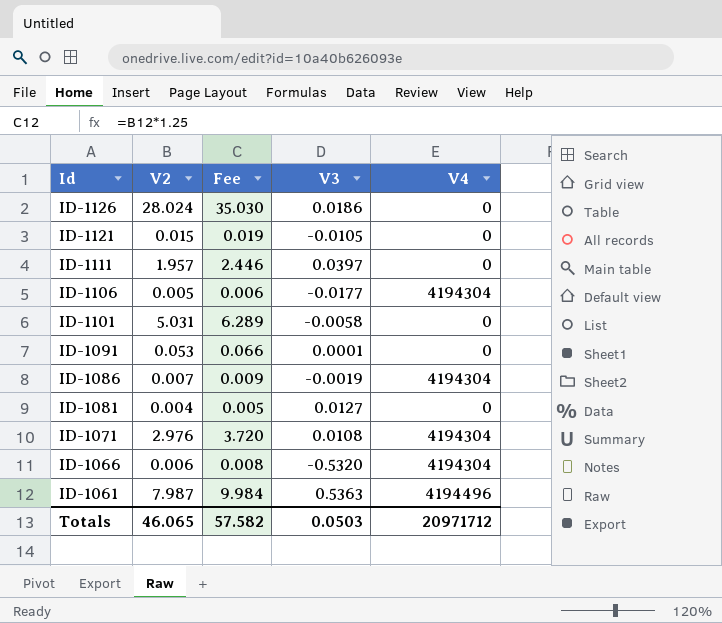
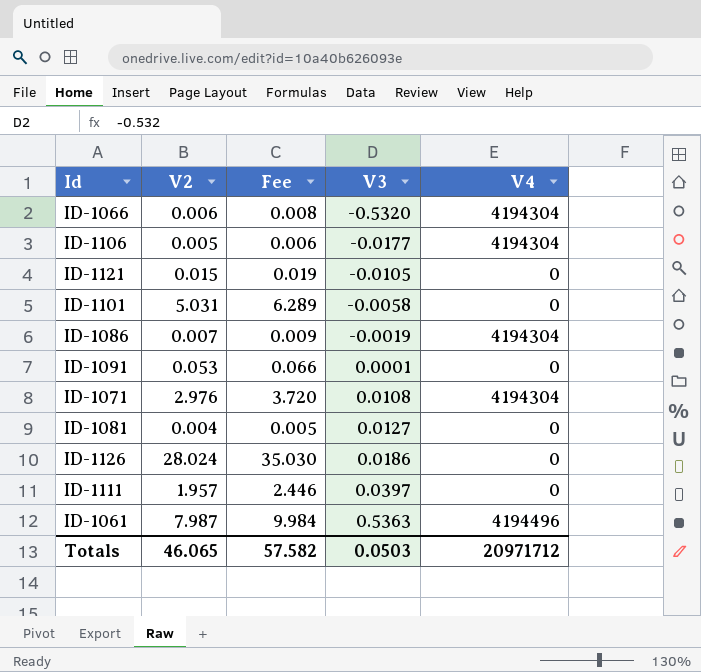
row order: Id descending -> V3 ascending

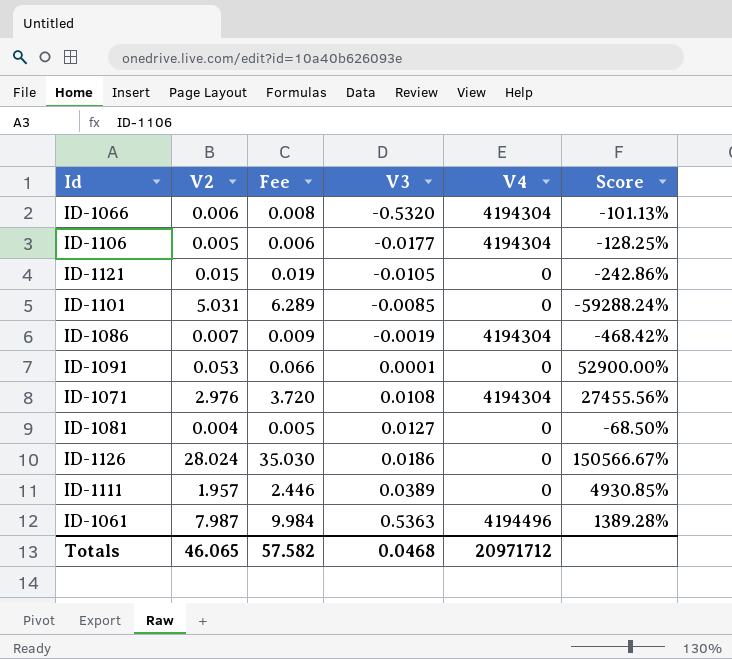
column Score | formula: none -> ([V2] - [V3]) / [V3]
ID-1101 | V3: -0.0058 -> -0.0085
ID-1111 | V3: 0.0397 -> 0.0389
Totals | V3: 0.0503 -> 0.0468

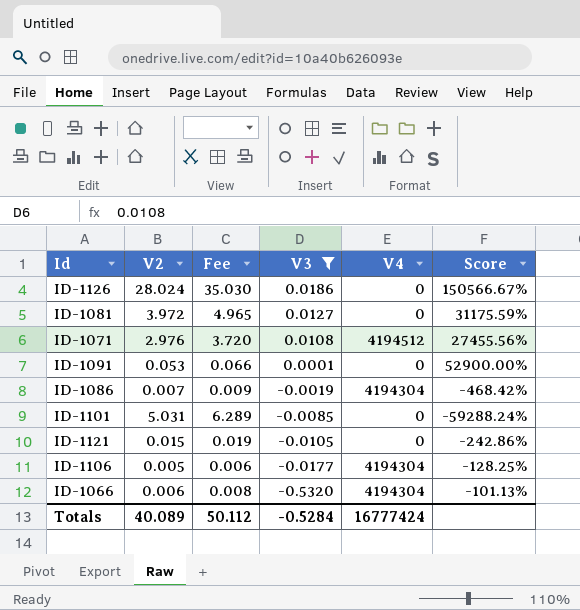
filter: none -> V3 <= 0.0186
row order: V3 ascending -> V3 descending
ID-1081 | V2: 0.004 -> 3.972
ID-1081 | Fee: 0.005 -> 4.965
ID-1081 | Score: -68.50% -> 31175.59%
ID-1071 | V4: 4194304 -> 4194512
Totals | V2: 46.065 -> 40.089
Totals | Fee: 57.582 -> 50.112
Totals | V3: 0.0468 -> -0.5284
Totals | V4: 20971712 -> 16777424

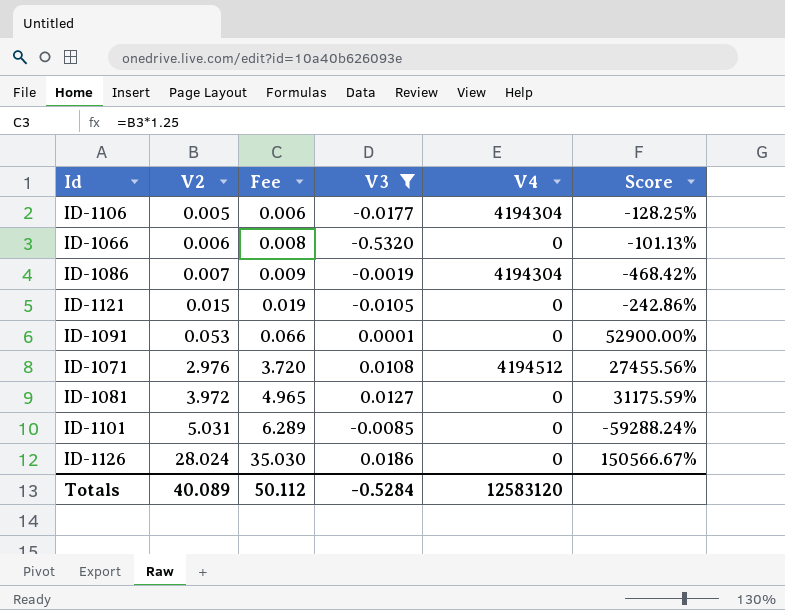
row order: V3 descending -> V2 ascending
ID-1066 | V4: 4194304 -> 0
Totals | V4: 16777424 -> 12583120

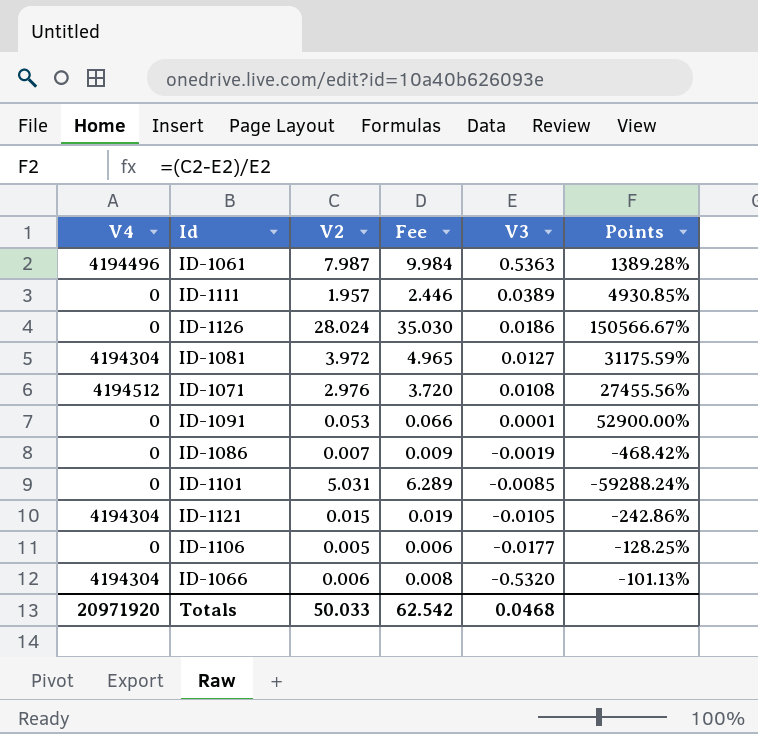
filter: V3 <= 0.0186 -> none
row order: V2 ascending -> V3 descending
column V4 | position: 5 -> 1
column name: Score -> Points
ID-1081 | V4: 0 -> 4194304
ID-1086 | V4: 4194304 -> 0
ID-1121 | V4: 0 -> 4194304
ID-1106 | V4: 4194304 -> 0
ID-1066 | V4: 0 -> 4194304
Totals | V4: 12583120 -> 20971920
Totals | V2: 40.089 -> 50.033
Totals | Fee: 50.112 -> 62.542
Totals | V3: -0.5284 -> 0.0468

